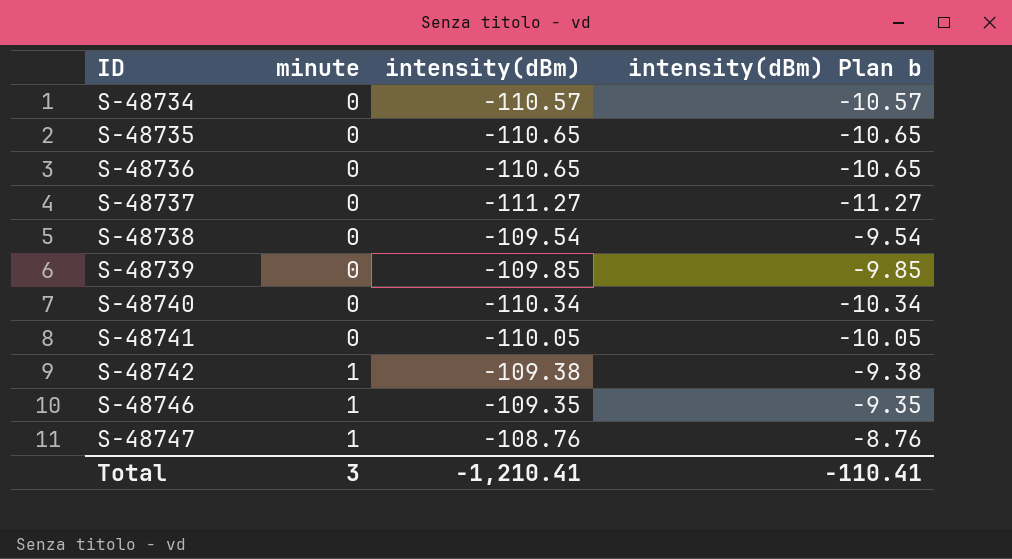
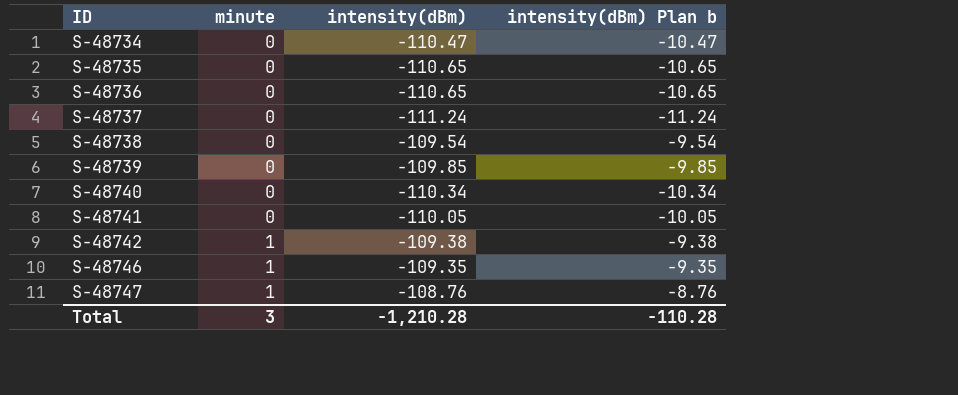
S-48734 | intensity(dBm): -110.57 -> -110.47
S-48734 | intensity(dBm) Plan b: -10.57 -> -10.47
S-48737 | intensity(dBm): -111.27 -> -111.24
S-48737 | intensity(dBm) Plan b: -11.27 -> -11.24
Total | intensity(dBm): -1,210.41 -> -1,210.28
Total | intensity(dBm) Plan b: -110.41 -> -110.28

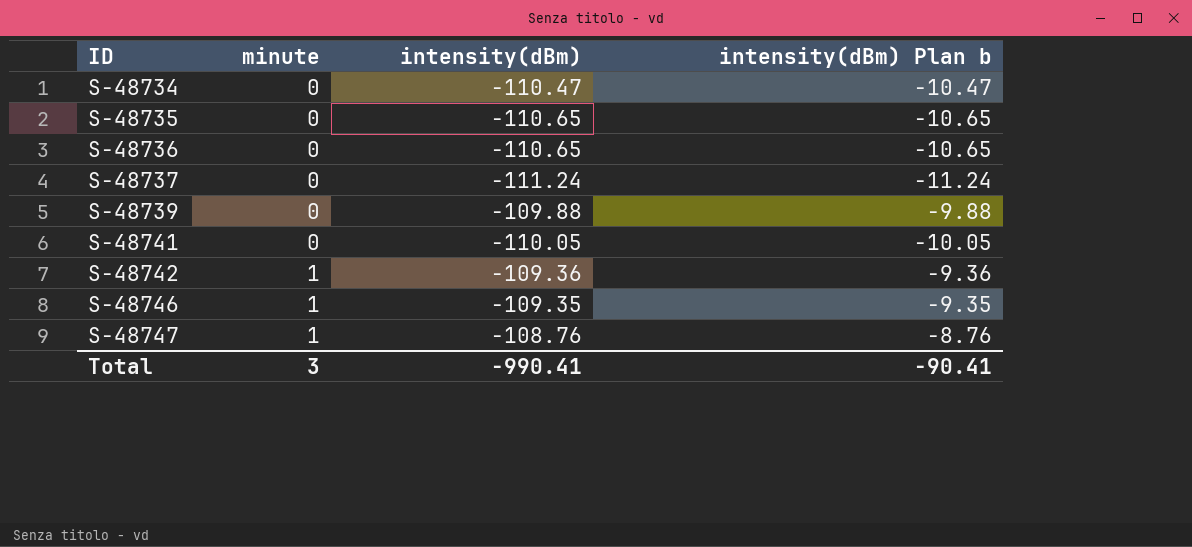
row S-48738: 0 | -109.54 | -9.54 -> none
row S-48740: 0 | -110.34 | -10.34 -> none
S-48739 | intensity(dBm): -109.85 -> -109.88
S-48739 | intensity(dBm) Plan b: -9.85 -> -9.88
S-48742 | intensity(dBm): -109.38 -> -109.36
S-48742 | intensity(dBm) Plan b: -9.38 -> -9.36
Total | intensity(dBm): -1,210.28 -> -990.41
Total | intensity(dBm) Plan b: -110.28 -> -90.41

